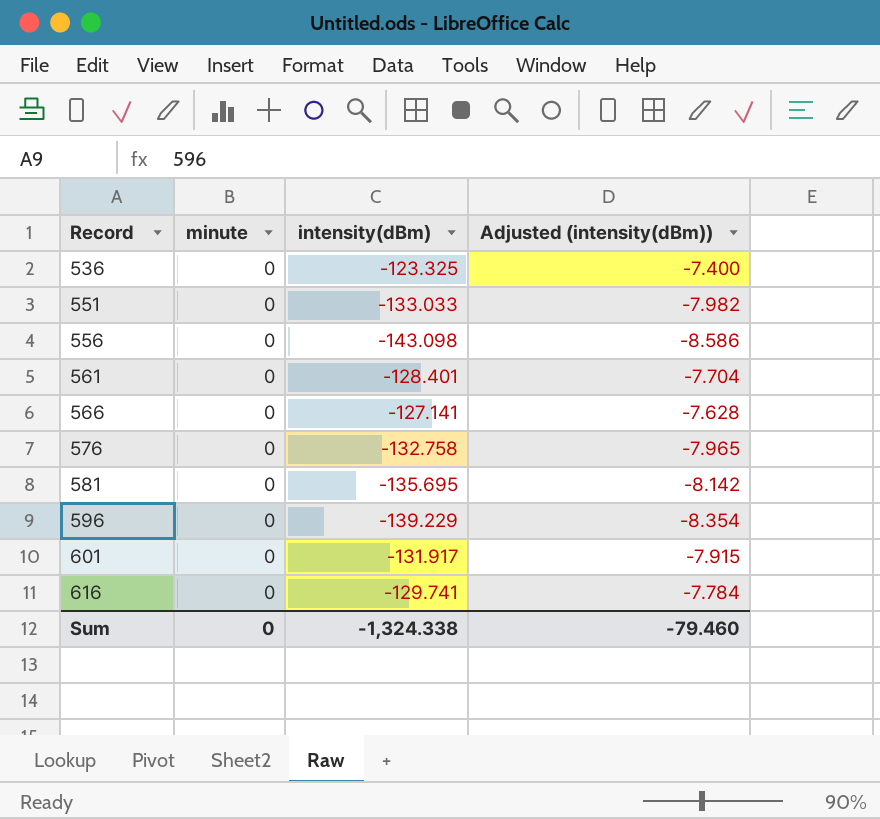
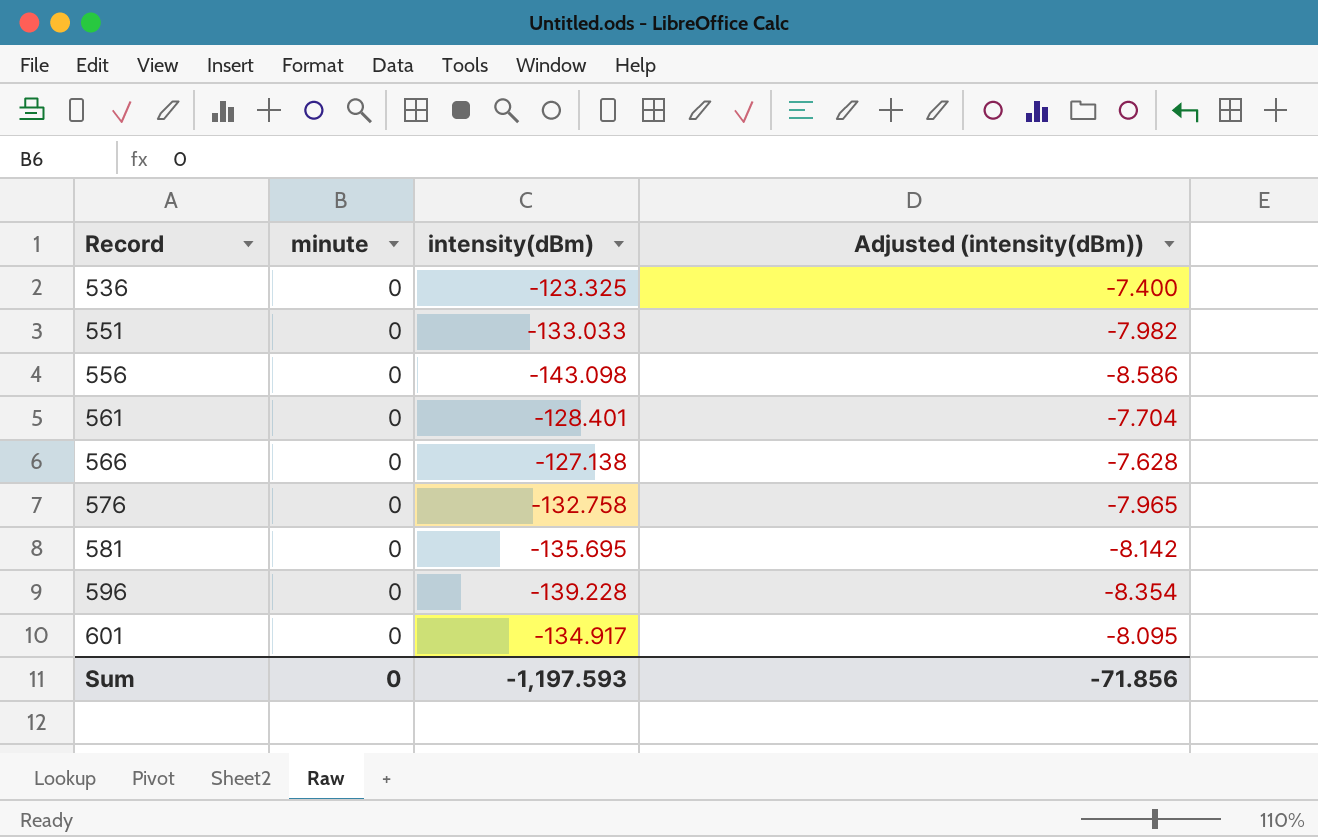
row 616: 0 | -129.741 | -7.784 -> none
566 | intensity(dBm): -127.141 -> -127.138
596 | intensity(dBm): -139.229 -> -139.228
601 | intensity(dBm): -131.917 -> -134.917
601 | Adjusted (intensity(dBm)): -7.915 -> -8.095
Sum | intensity(dBm): -1,324.338 -> -1,197.593
Sum | Adjusted (intensity(dBm)): -79.460 -> -71.856

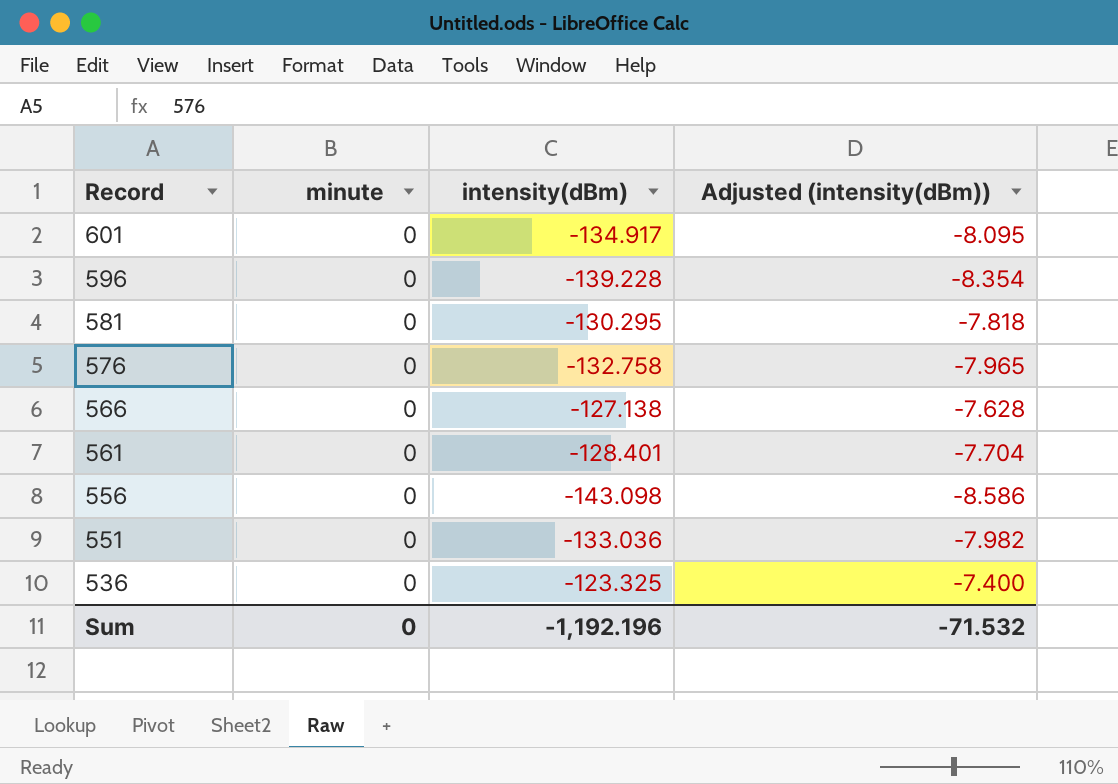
row order: Record ascending -> Record descending
581 | intensity(dBm): -135.695 -> -130.295
581 | Adjusted (intensity(dBm)): -8.142 -> -7.818
551 | intensity(dBm): -133.033 -> -133.036
Sum | intensity(dBm): -1,197.593 -> -1,192.196
Sum | Adjusted (intensity(dBm)): -71.856 -> -71.532

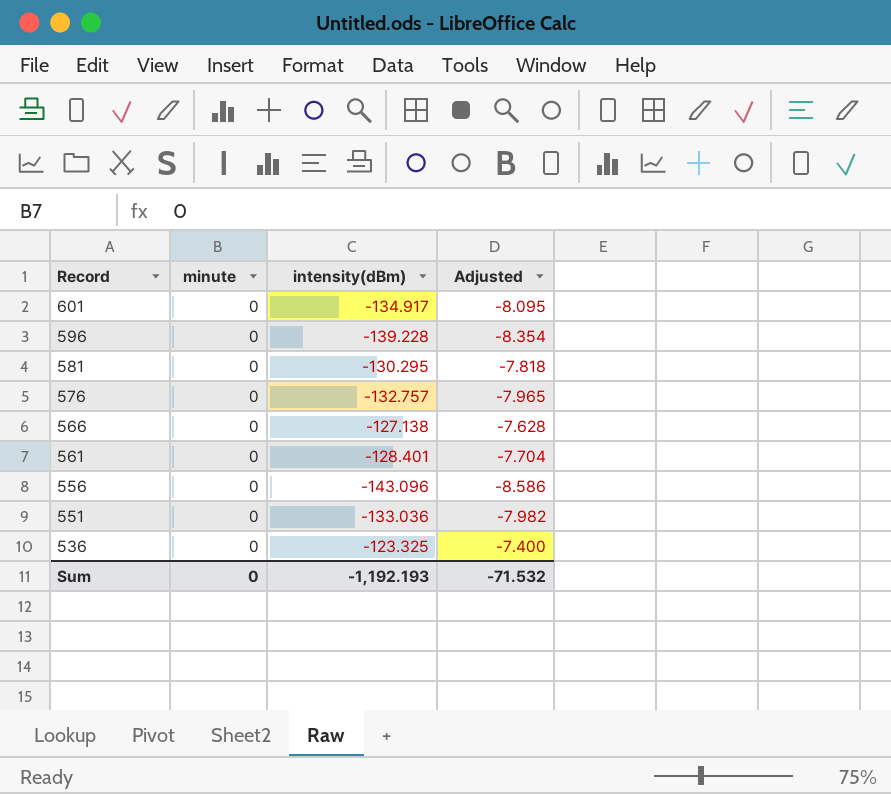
column name: Adjusted (intensity(dBm)) -> Adjusted
576 | intensity(dBm): -132.758 -> -132.757
556 | intensity(dBm): -143.098 -> -143.096
Sum | intensity(dBm): -1,192.196 -> -1,192.193

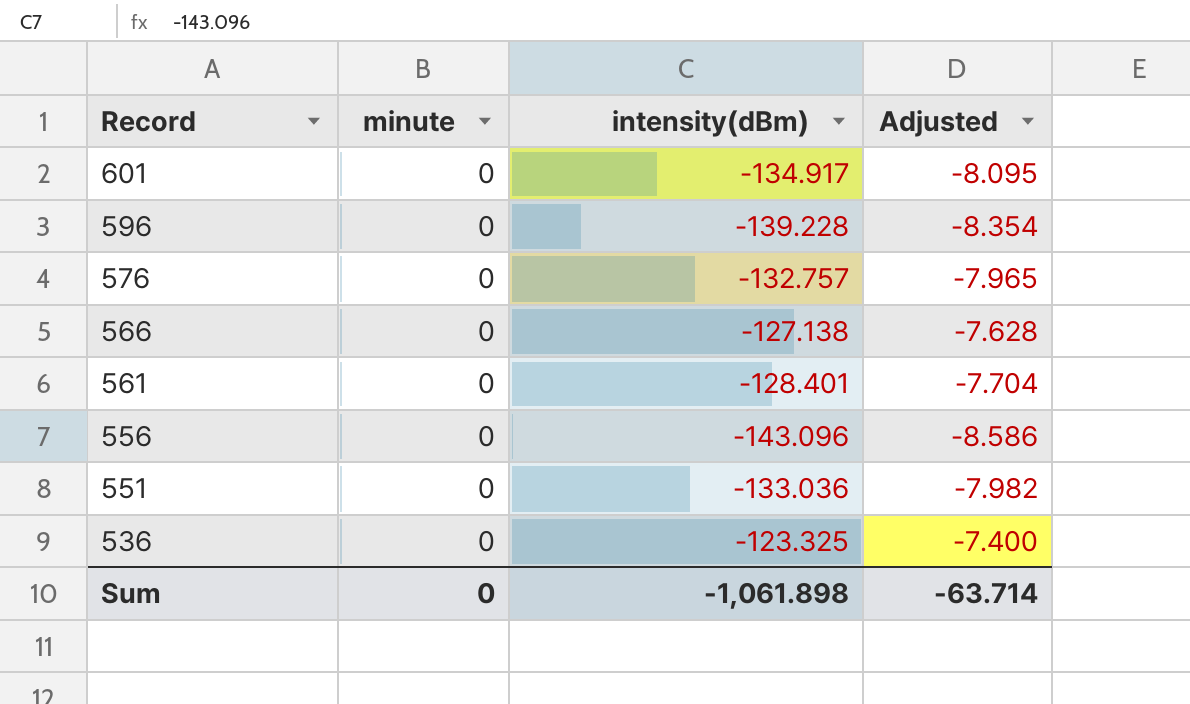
row 581: 0 | -130.295 | -7.818 -> none
Sum | intensity(dBm): -1,192.193 -> -1,061.898
Sum | Adjusted: -71.532 -> -63.714

